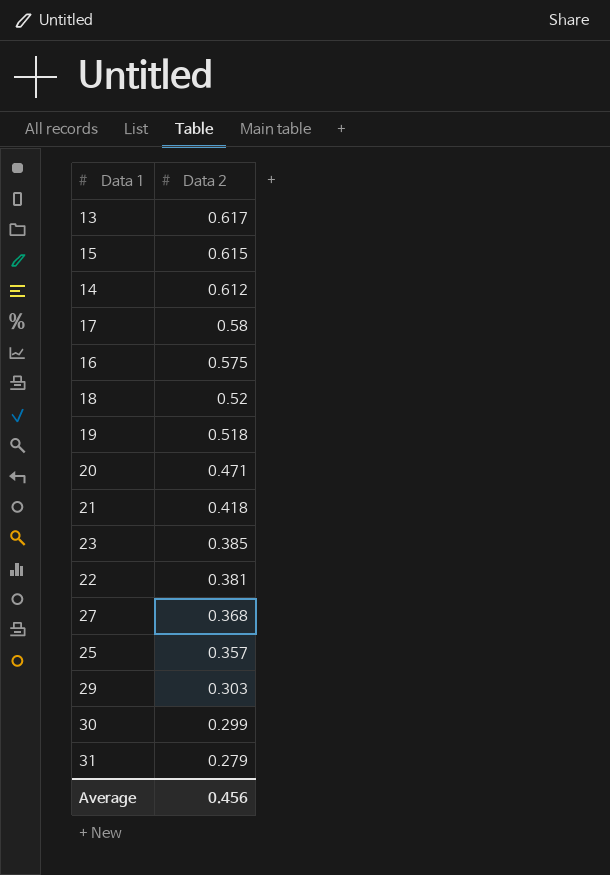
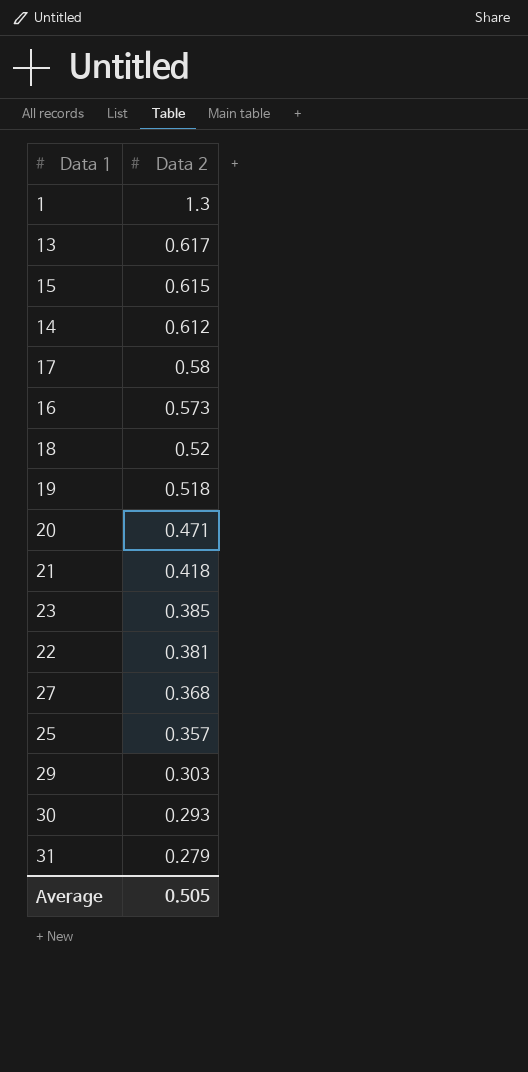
row 1: none -> 1.3
16 | Data 2: 0.575 -> 0.573
30 | Data 2: 0.299 -> 0.293
Average | Data 2: 0.456 -> 0.505

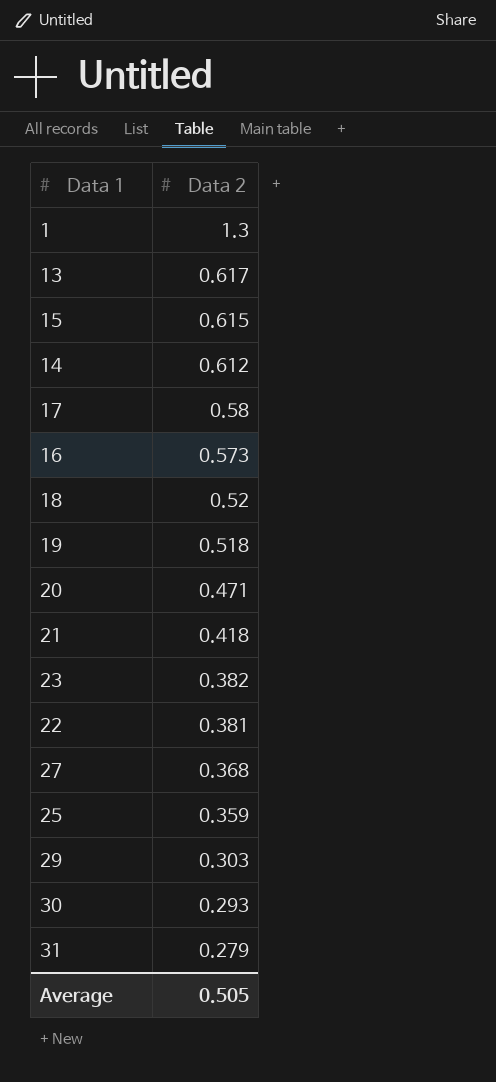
23 | Data 2: 0.385 -> 0.382
25 | Data 2: 0.357 -> 0.359

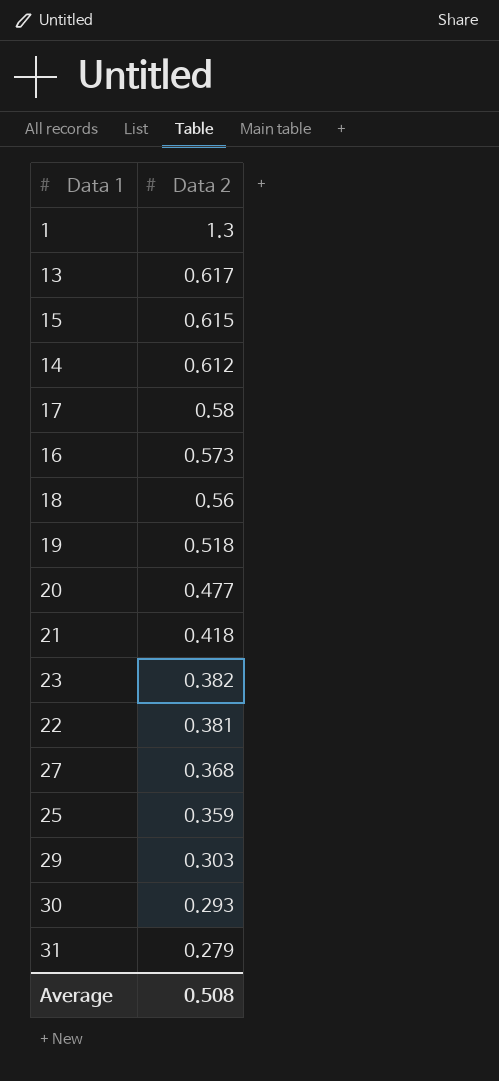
18 | Data 2: 0.52 -> 0.56
20 | Data 2: 0.471 -> 0.477
Average | Data 2: 0.505 -> 0.508

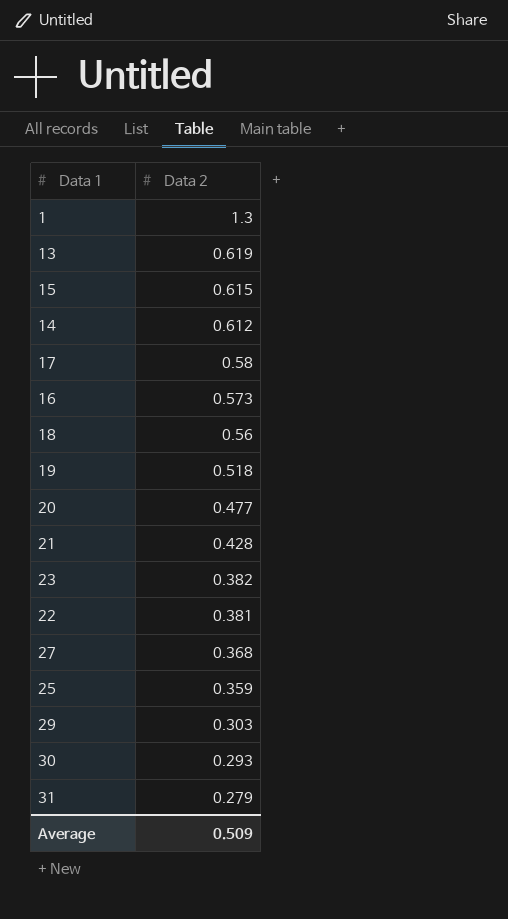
13 | Data 2: 0.617 -> 0.619
21 | Data 2: 0.418 -> 0.428
Average | Data 2: 0.508 -> 0.509

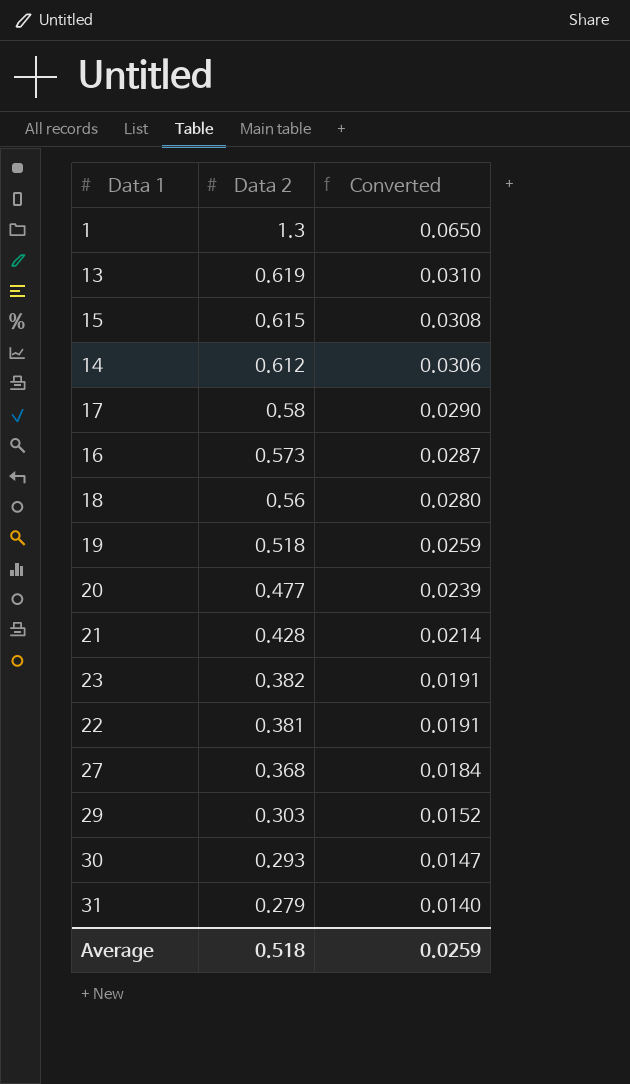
column Converted | formula: none -> [Data 2] * 0.05
row 25: 0.359 -> none
Average | Data 2: 0.509 -> 0.518

